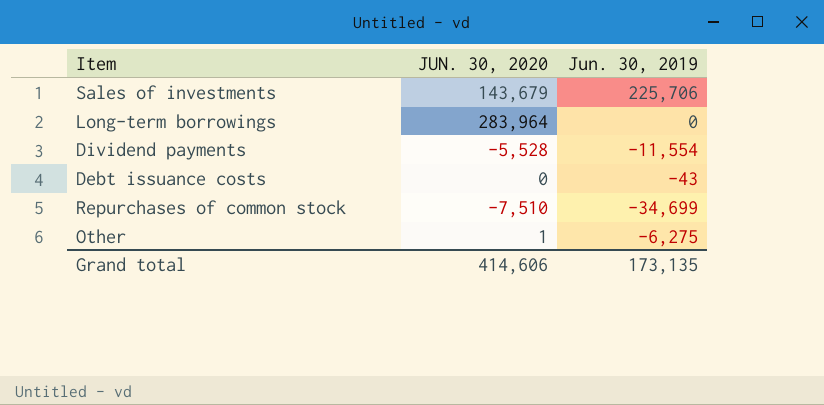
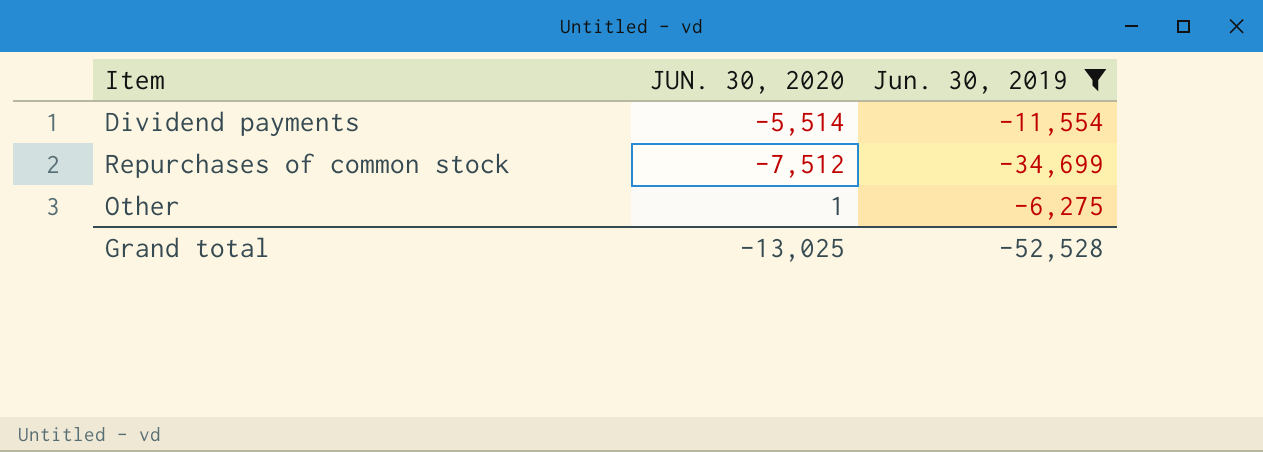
filter: none -> Jun. 30, 2019 <= -6,275
Dividend payments | JUN. 30, 2020: -5,528 -> -5,514
Repurchases of common stock | JUN. 30, 2020: -7,510 -> -7,512
Grand total | JUN. 30, 2020: 414,606 -> -13,025
Grand total | Jun. 30, 2019: 173,135 -> -52,528

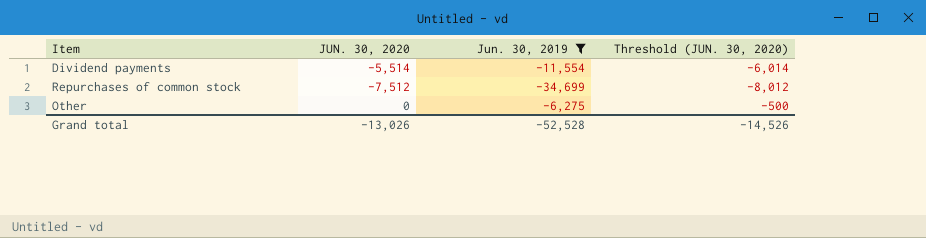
column Threshold (JUN. 30, 2020) | formula: none -> [JUN. 30, 2020] - 500
Other | JUN. 30, 2020: 1 -> 0
Grand total | JUN. 30, 2020: -13,025 -> -13,026

